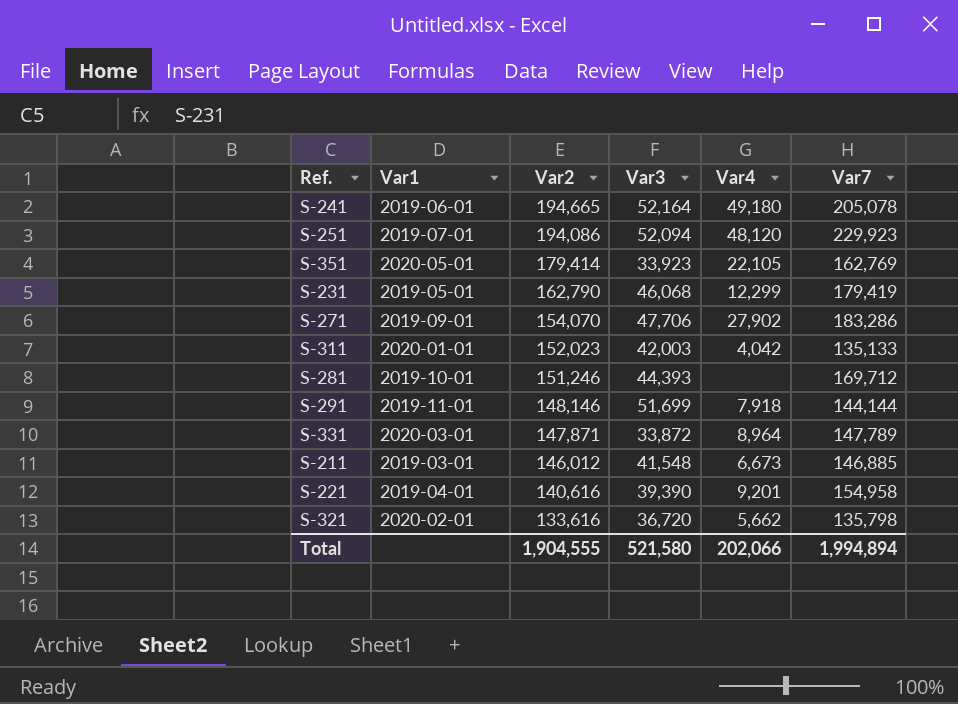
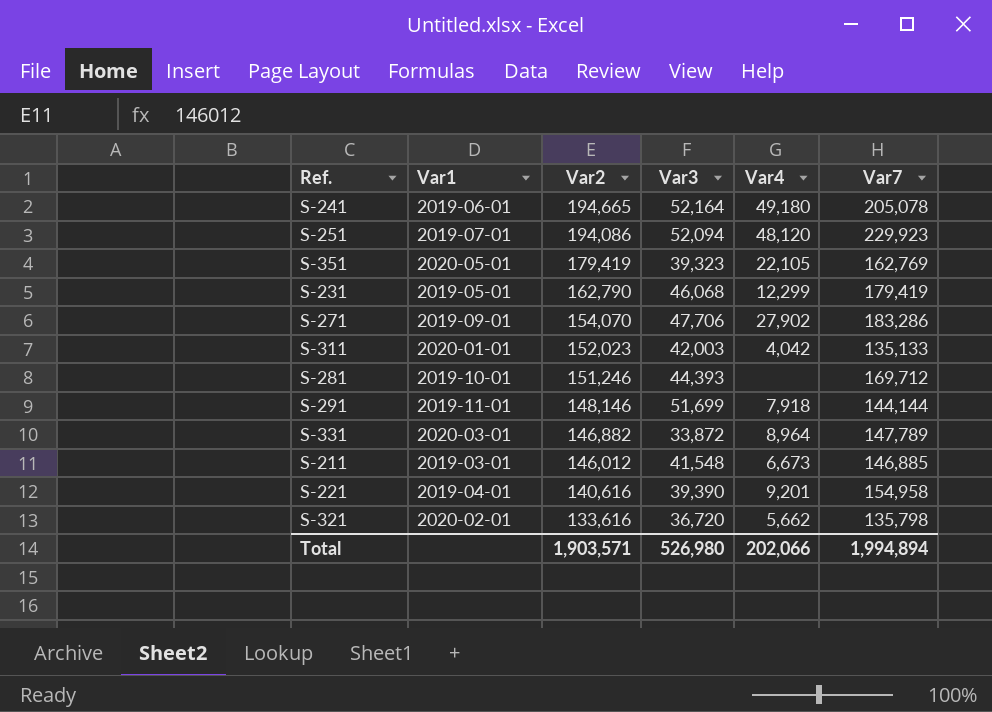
S-351 | Var2: 179,414 -> 179,419
S-351 | Var3: 33,923 -> 39,323
S-331 | Var2: 147,871 -> 146,882
Total | Var2: 1,904,555 -> 1,903,571
Total | Var3: 521,580 -> 526,980

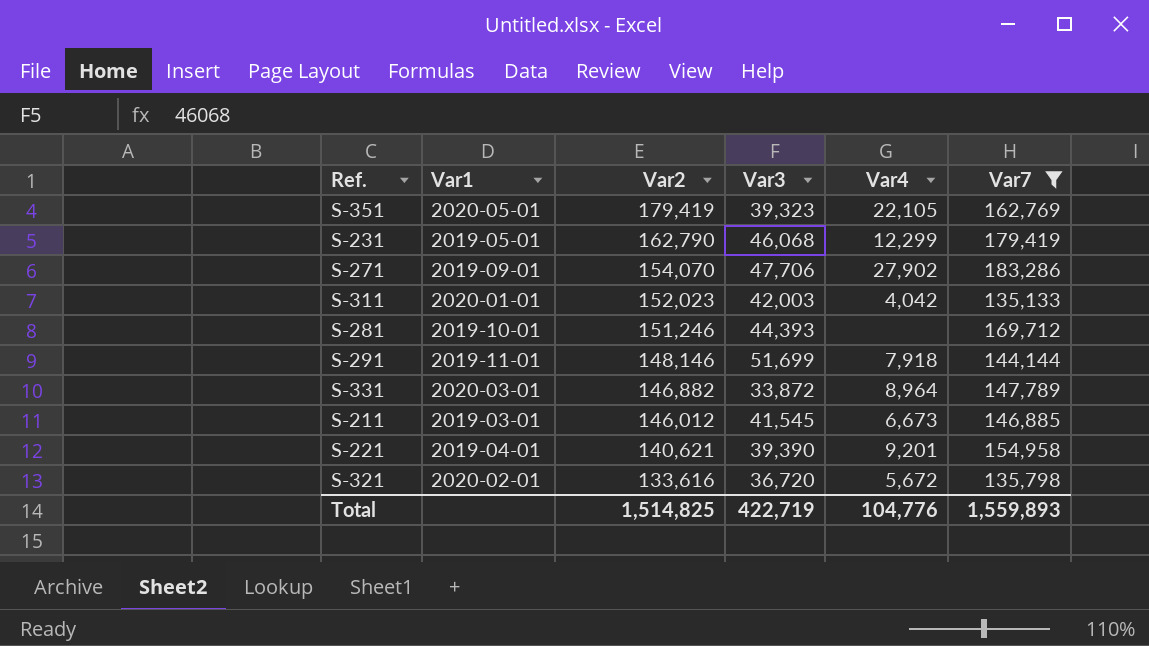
filter: none -> Var7 <= 183,286
S-211 | Var3: 41,548 -> 41,545
S-221 | Var2: 140,616 -> 140,621
S-321 | Var4: 5,662 -> 5,672
Total | Var2: 1,903,571 -> 1,514,825
Total | Var3: 526,980 -> 422,719
Total | Var4: 202,066 -> 104,776
Total | Var7: 1,994,894 -> 1,559,893

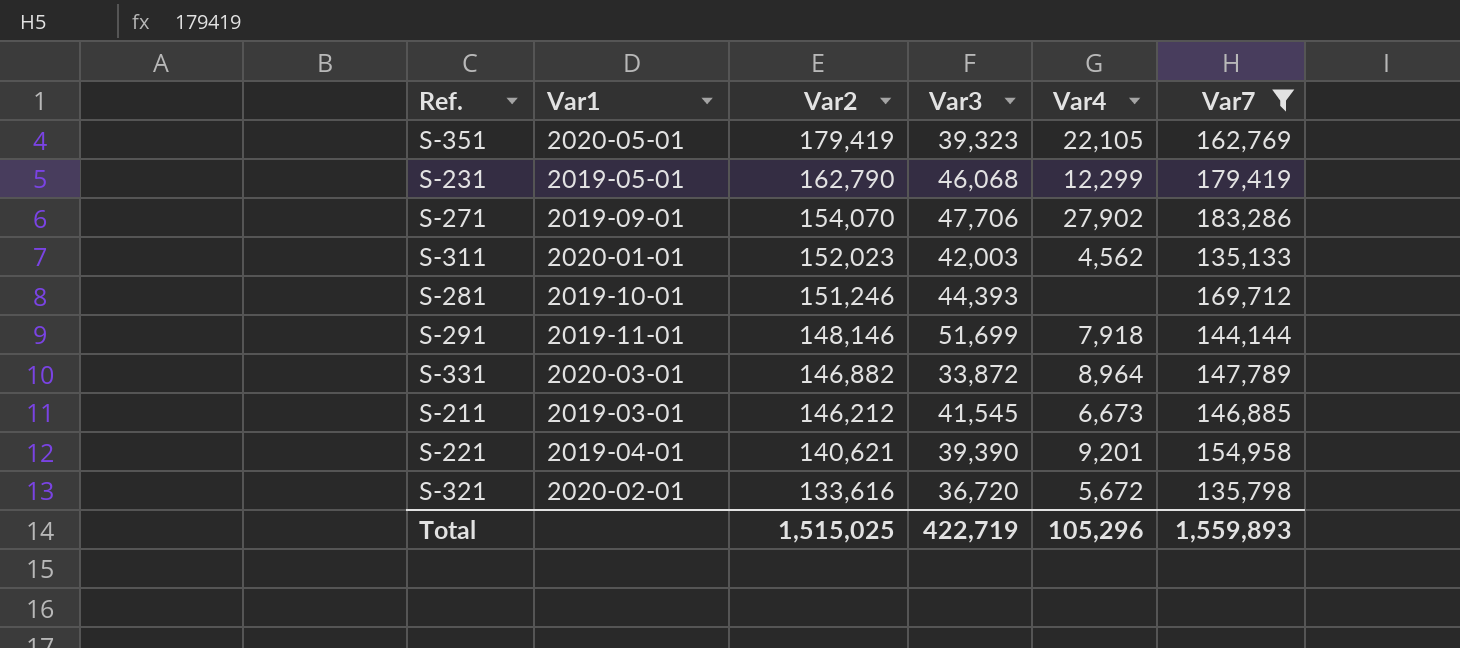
S-311 | Var4: 4,042 -> 4,562
S-211 | Var2: 146,012 -> 146,212
Total | Var2: 1,514,825 -> 1,515,025
Total | Var4: 104,776 -> 105,296

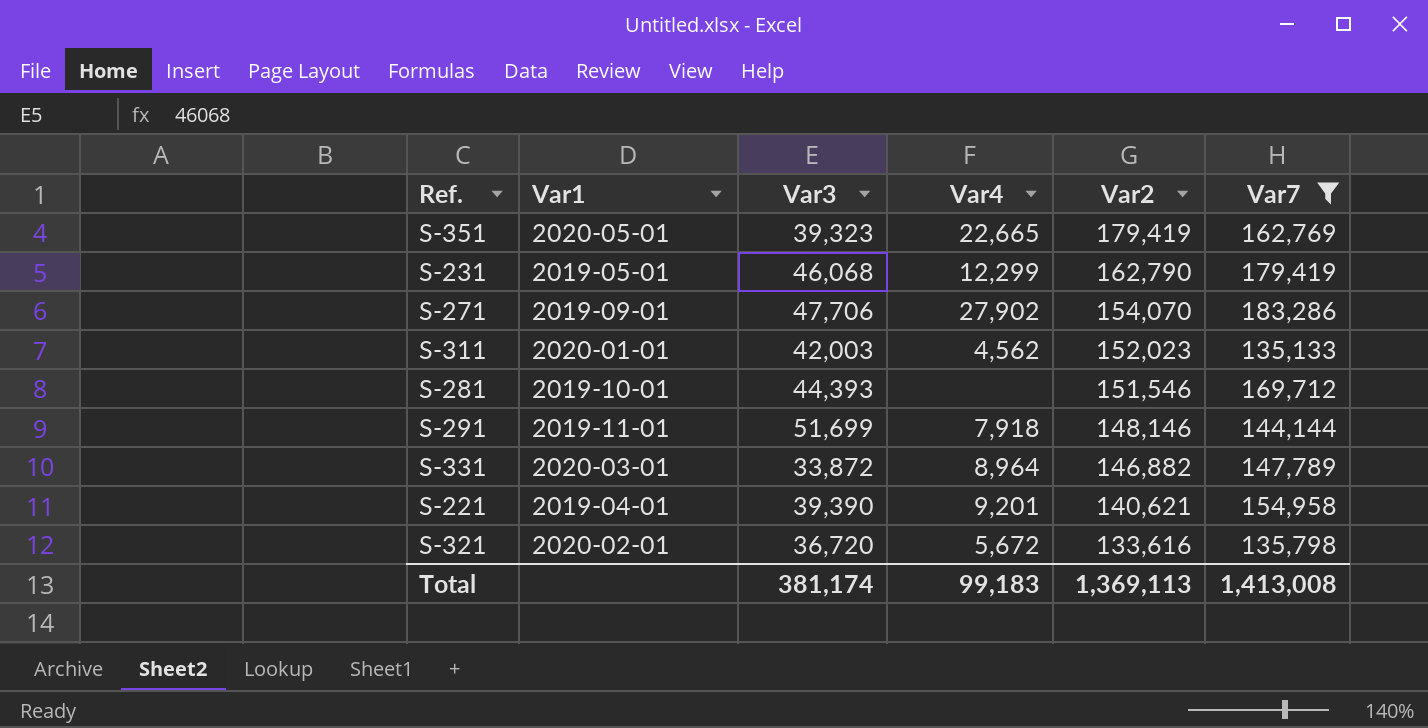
column Var2 | position: 3 -> 5
row S-211: 2019-03-01 | 146,212 | 41,545 | 6,673 | 146,885 -> none
S-351 | Var4: 22,105 -> 22,665
S-281 | Var2: 151,246 -> 151,546
Total | Var3: 422,719 -> 381,174
Total | Var4: 105,296 -> 99,183
Total | Var2: 1,515,025 -> 1,369,113
Total | Var7: 1,559,893 -> 1,413,008

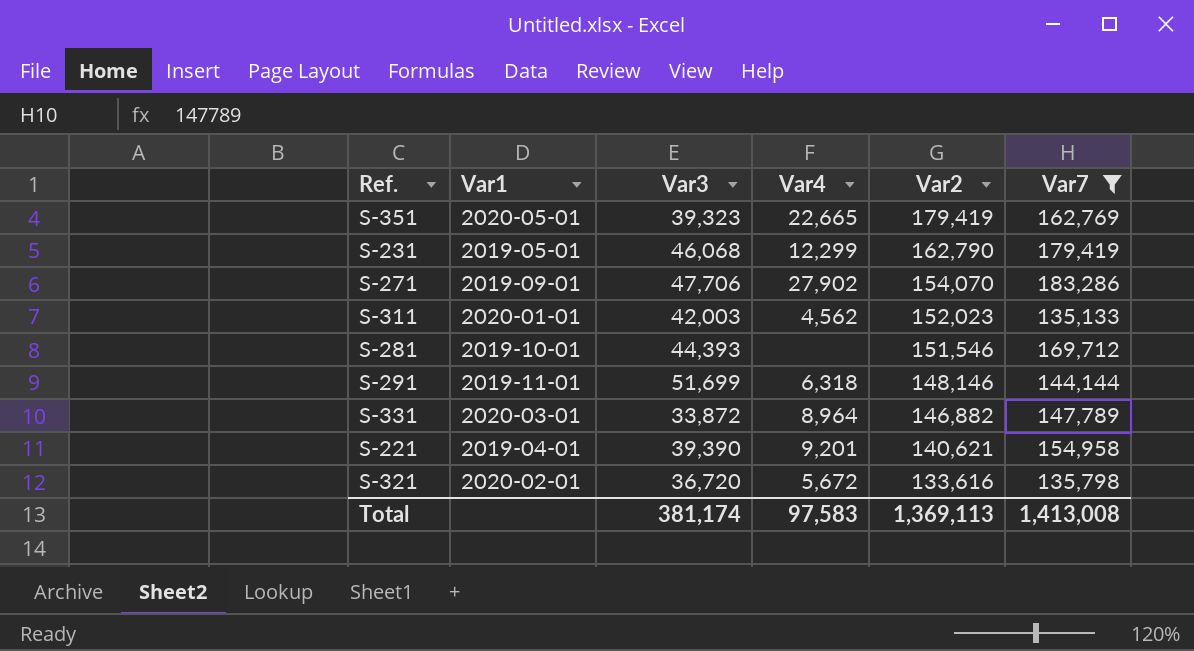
S-291 | Var4: 7,918 -> 6,318
Total | Var4: 99,183 -> 97,583

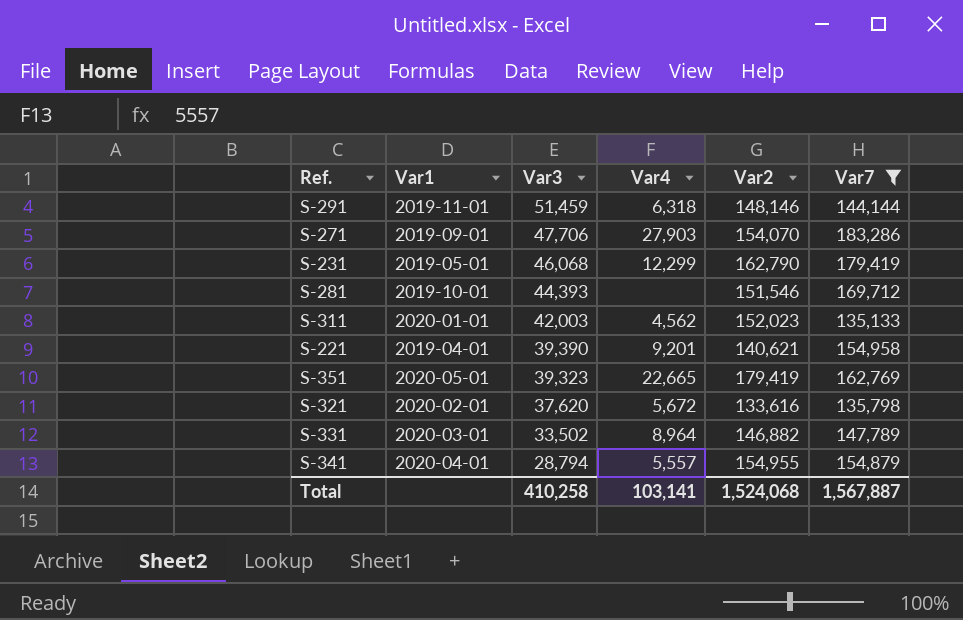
row order: Var2 descending -> Var3 descending
S-291 | Var3: 51,699 -> 51,459
S-271 | Var4: 27,902 -> 27,903
S-321 | Var3: 36,720 -> 37,620
S-331 | Var3: 33,872 -> 33,502
row S-341: none -> 2020-04-01 | 28,794 | 5,557 | 154,955 | 154,879
Total | Var3: 381,174 -> 410,258
Total | Var4: 97,583 -> 103,141
Total | Var2: 1,369,113 -> 1,524,068
Total | Var7: 1,413,008 -> 1,567,887

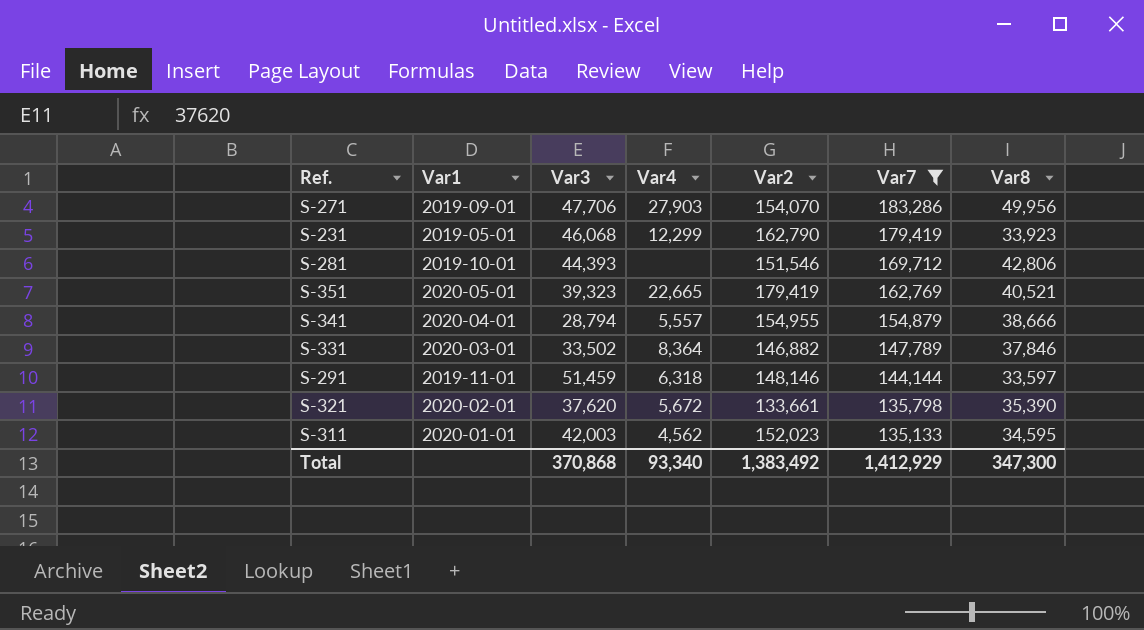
row order: Var3 descending -> Var7 descending
column Var8 | position: none -> 7
row S-221: 2019-04-01 | 39,390 | 9,201 | 140,621 | 154,958 -> none
S-331 | Var4: 8,964 -> 8,364
S-321 | Var2: 133,616 -> 133,661
Total | Var3: 410,258 -> 370,868
Total | Var4: 103,141 -> 93,340
Total | Var2: 1,524,068 -> 1,383,492
Total | Var7: 1,567,887 -> 1,412,929

